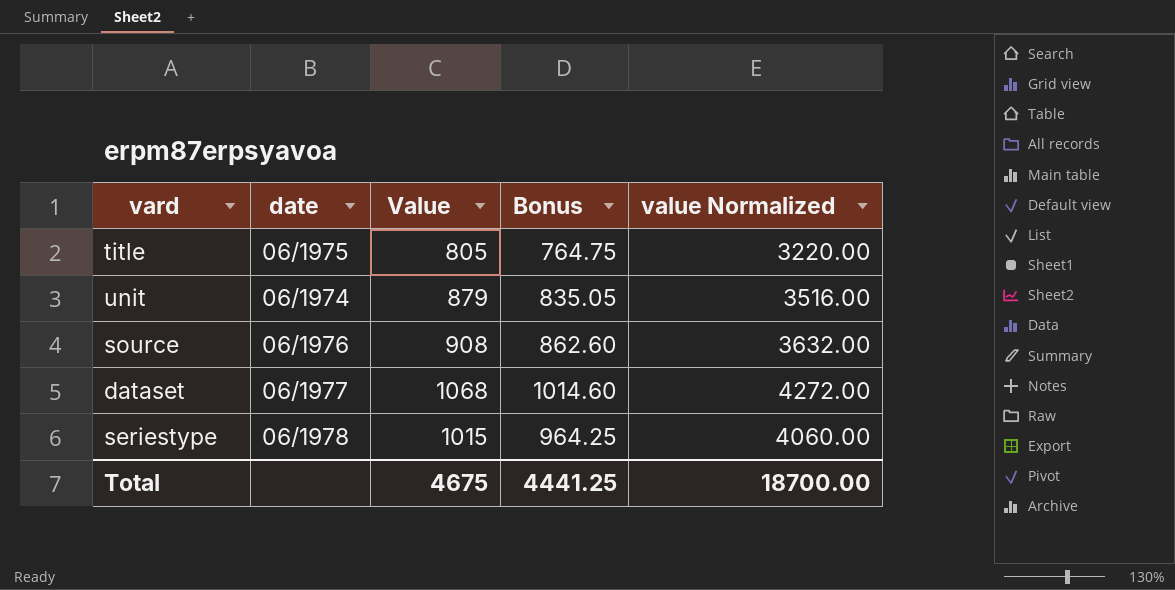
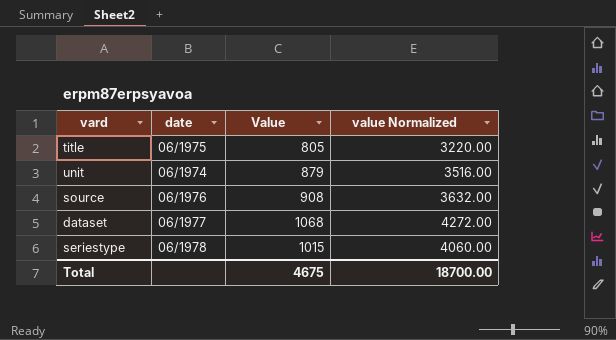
column Bonus | formula: [Value] * 0.95 -> none

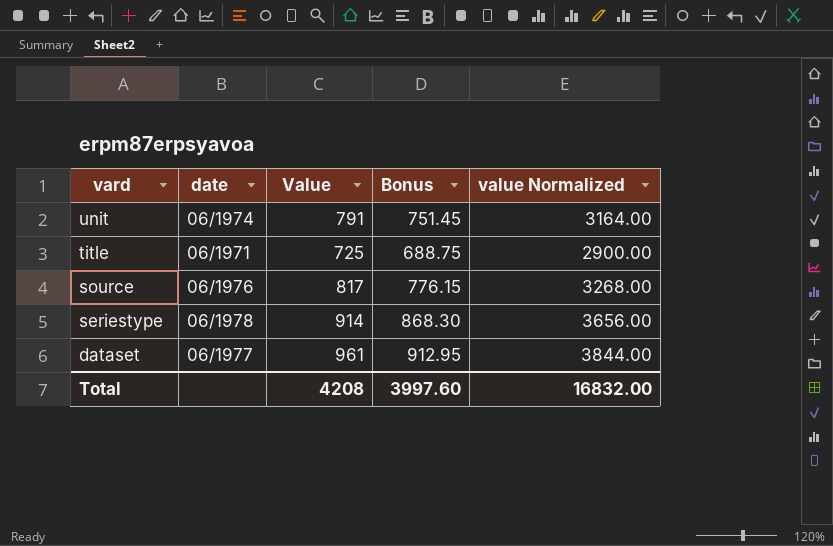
row order: none -> vard descending
column Bonus | formula: none -> [Value] * 0.95
unit | Value: 879 -> 791
unit | value Normalized: 3516.00 -> 3164.00
title | date: 06/1975 -> 06/1971
title | Value: 805 -> 725
title | value Normalized: 3220.00 -> 2900.00
source | Value: 908 -> 817
source | value Normalized: 3632.00 -> 3268.00
seriestype | Value: 1015 -> 914
seriestype | value Normalized: 4060.00 -> 3656.00
dataset | Value: 1068 -> 961
dataset | value Normalized: 4272.00 -> 3844.00
Total | Value: 4675 -> 4208
Total | value Normalized: 18700.00 -> 16832.00

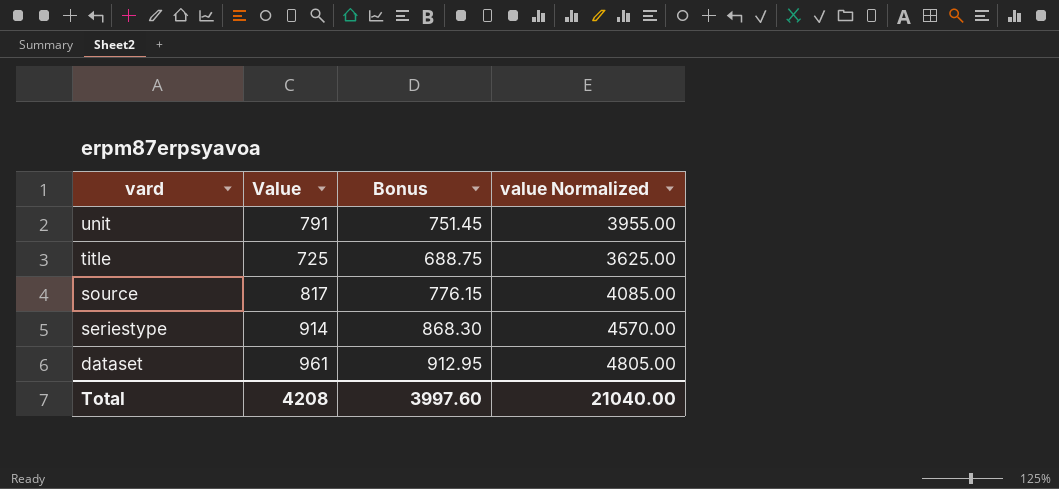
column date | position: 2 -> none
column value Normalized | formula: [Value] * 4 -> [Value] * 5
Total | value Normalized: 16832.00 -> 21040.00

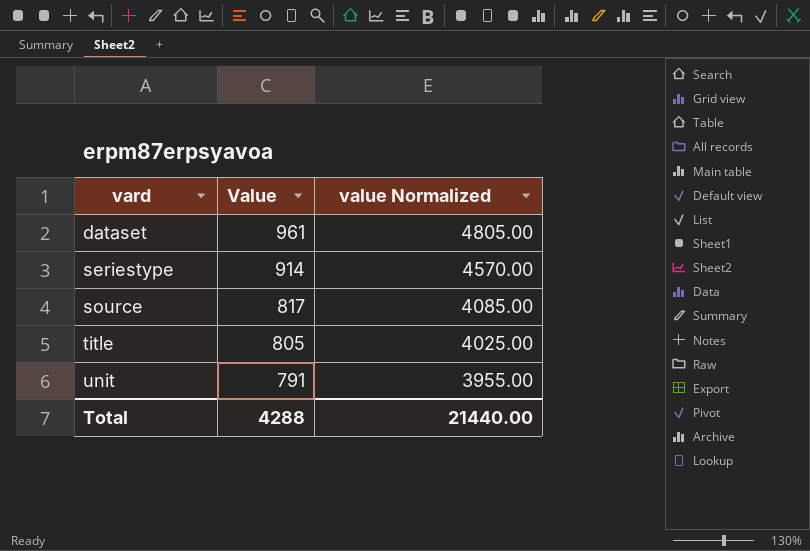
row order: vard descending -> vard ascending
column Bonus | formula: [Value] * 0.95 -> none
title | Value: 725 -> 805
title | value Normalized: 3625.00 -> 4025.00
Total | Value: 4208 -> 4288
Total | value Normalized: 21040.00 -> 21440.00

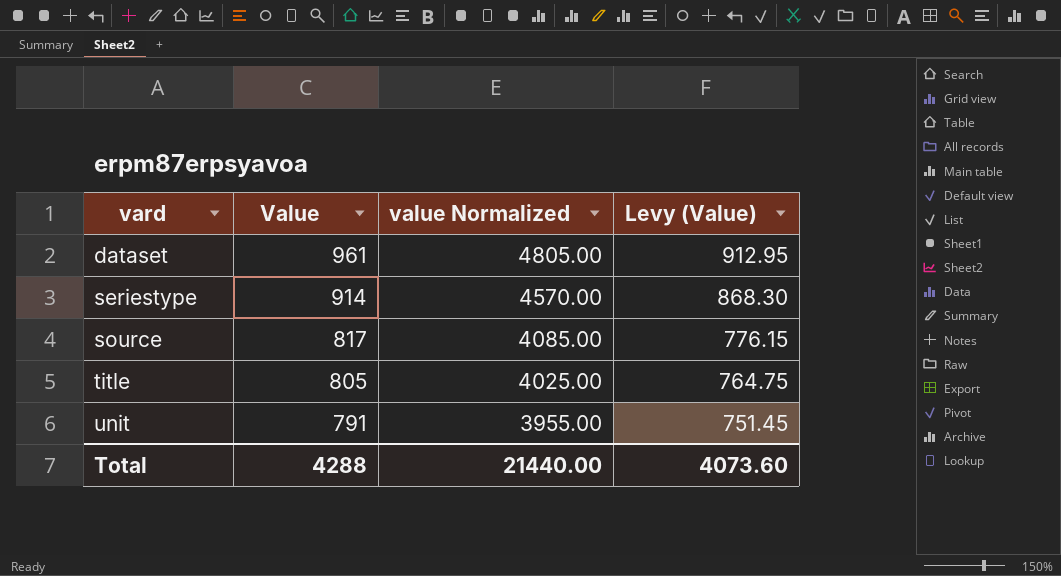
column Levy (Value) | formula: none -> [Value] * 0.95

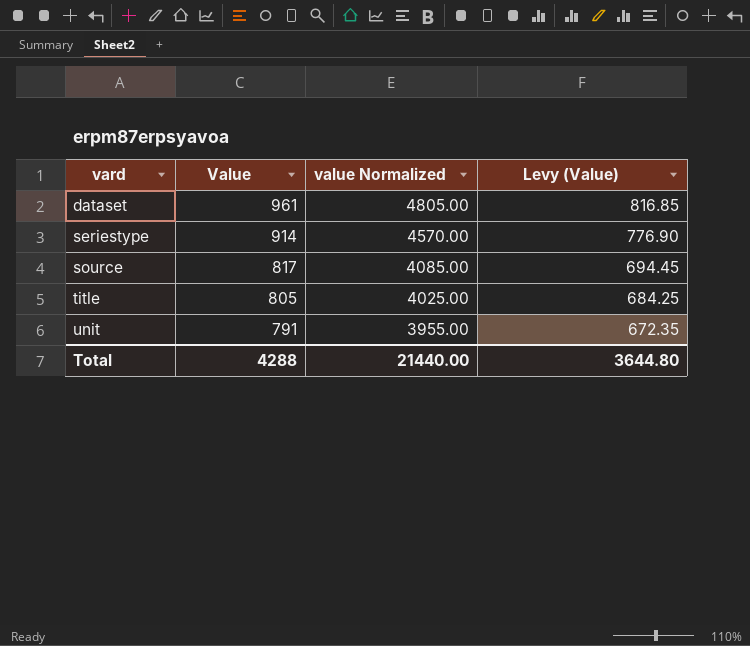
column Levy (Value) | formula: [Value] * 0.95 -> [Value] * 0.85
Total | Levy (Value): 4073.60 -> 3644.80

